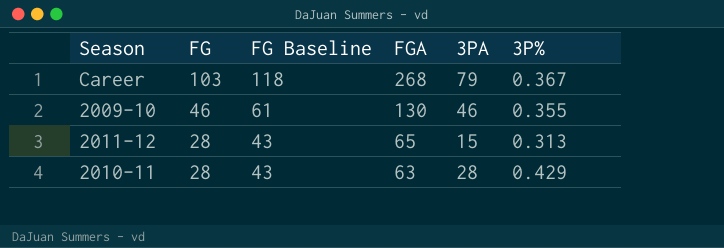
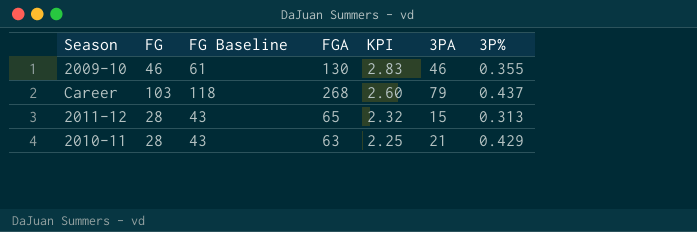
row order: FG descending -> KPI descending
column KPI | formula: none -> [FGA] / [FG]
Career | 3P%: 0.367 -> 0.437
2010-11 | 3PA: 28 -> 21

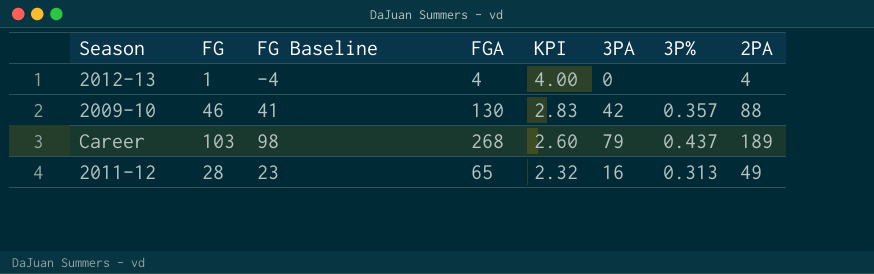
column FG Baseline | formula: [FG] + 15 -> [FG] - 5
column 2PA | formula: none -> [FGA] - [3PA]
row 2010-11: 28 | 43 | 63 | 2.25 | 21 | 0.429 -> none
row 2012-13: none -> 1 | -4 | 4 | 4.00 | 0 | none | 4
2009-10 | 3PA: 46 -> 42
2009-10 | 3P%: 0.355 -> 0.357
2011-12 | 3PA: 15 -> 16

